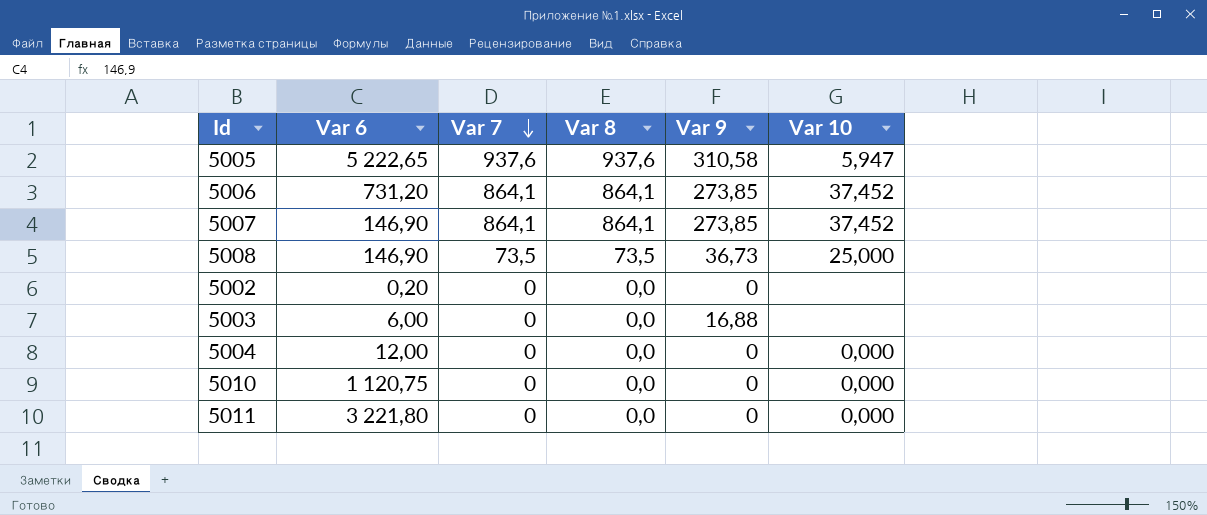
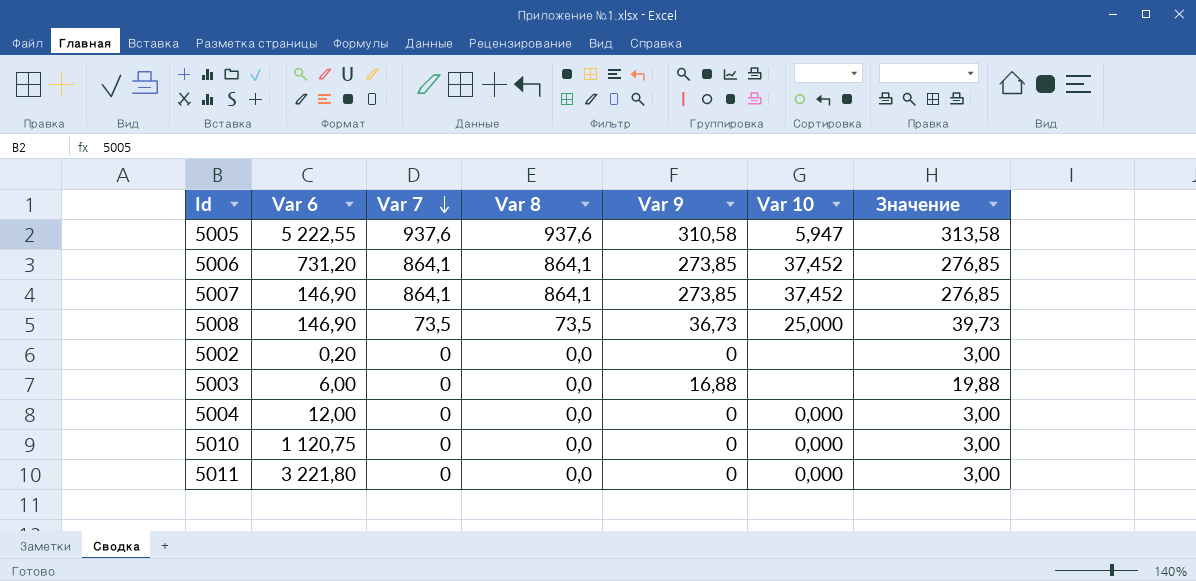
column Значение | formula: none -> [Var 9] + 3
5005 | Var 6: 5 222,65 -> 5 222,55

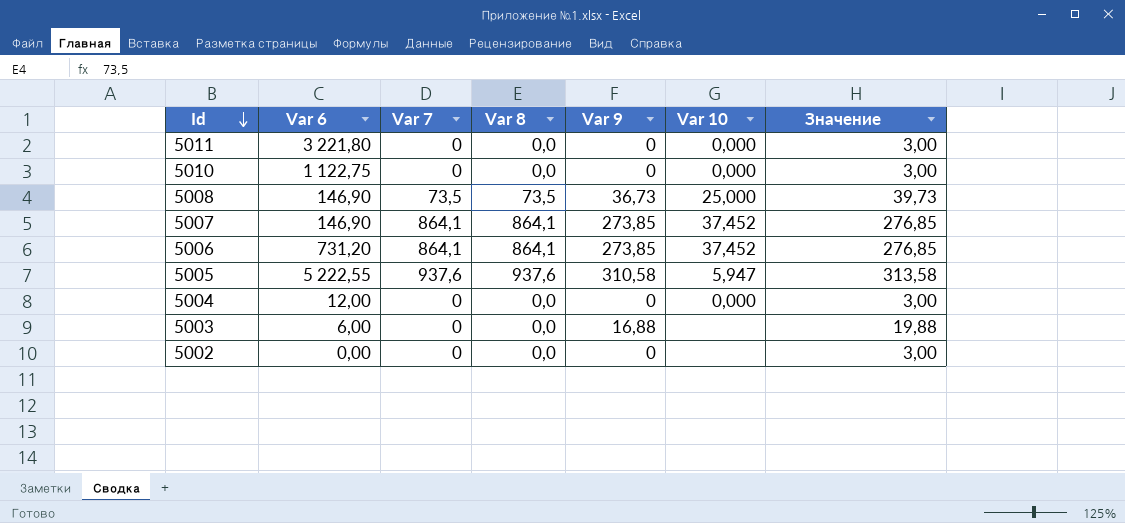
row order: Var 7 descending -> Id descending
5010 | Var 6: 1 120,75 -> 1 122,75
5002 | Var 6: 0,20 -> 0,00

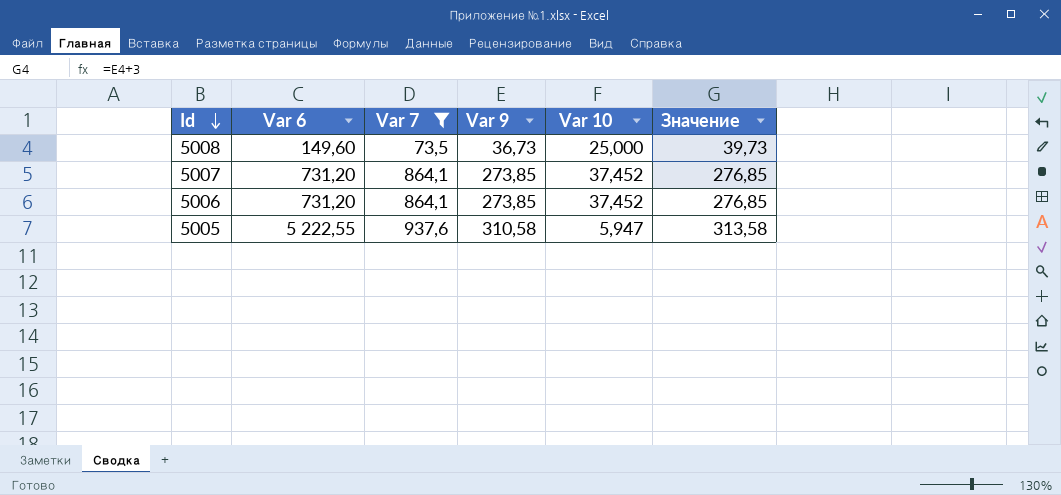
filter: none -> Var 7 != 0
column Var 8 | position: 4 -> none
5008 | Var 6: 146,90 -> 149,60
5007 | Var 6: 146,90 -> 731,20

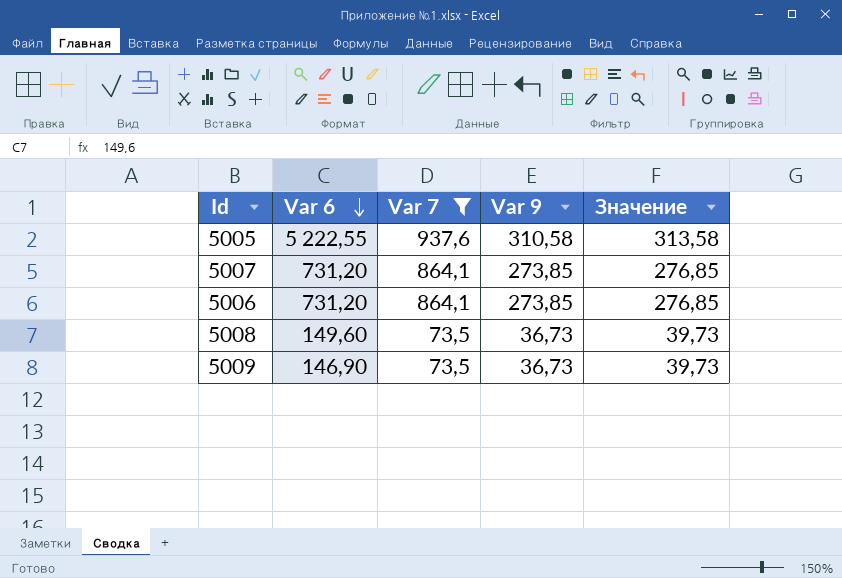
row order: Id descending -> Var 6 descending
column Var 10 | position: 5 -> none
row 5009: none -> 146,90 | 73,5 | 36,73 | 39,73

